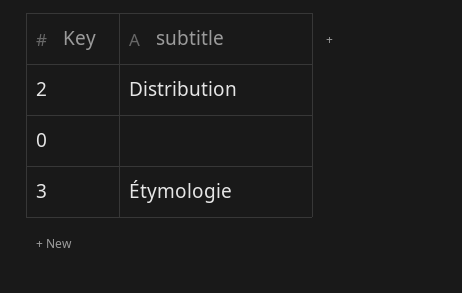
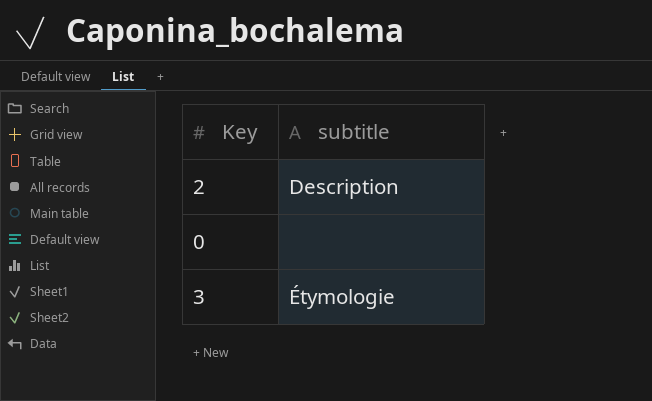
2 | subtitle: Distribution -> Description

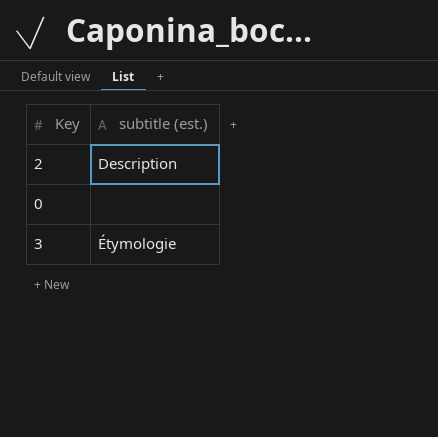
column name: subtitle -> subtitle (est.)

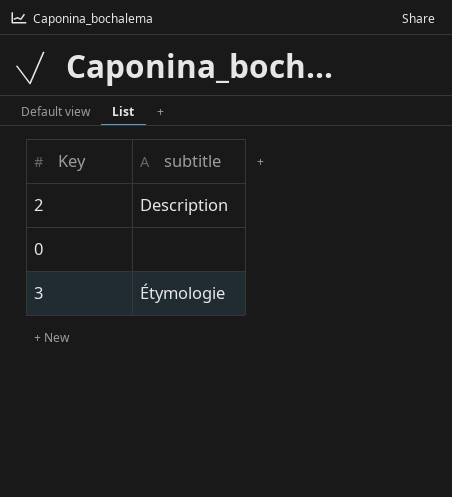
column name: subtitle (est.) -> subtitle

